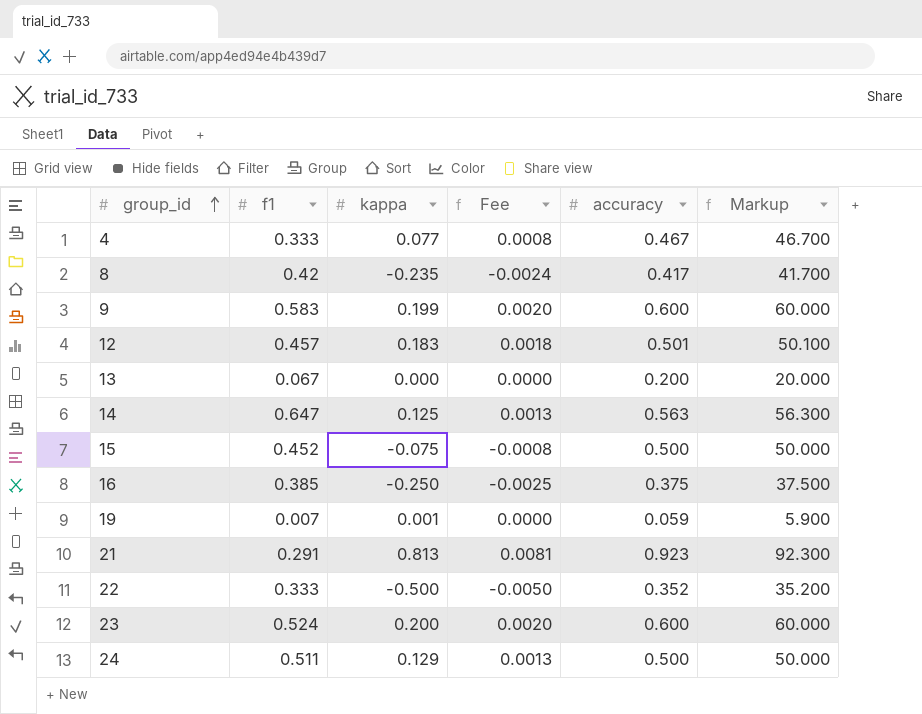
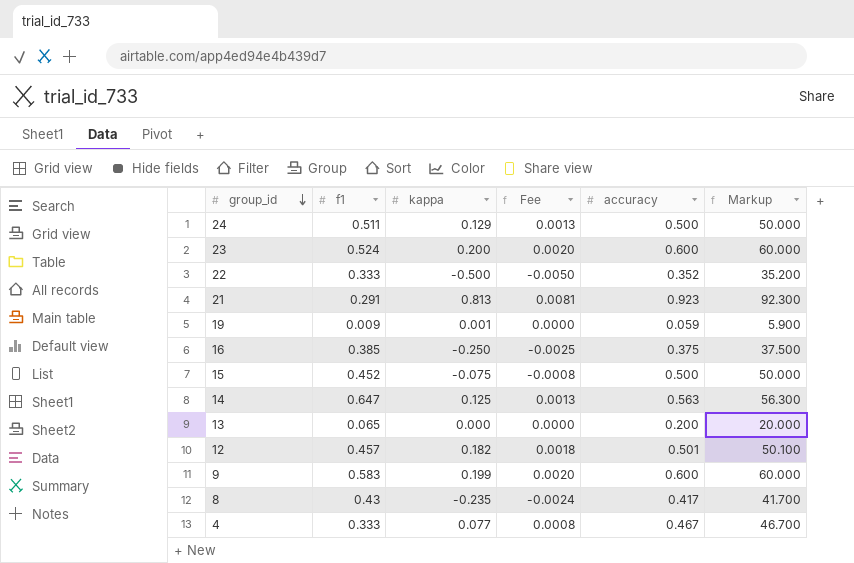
row order: group_id ascending -> group_id descending
19 | f1: 0.007 -> 0.009
13 | f1: 0.067 -> 0.065
12 | kappa: 0.183 -> 0.182
8 | f1: 0.42 -> 0.43

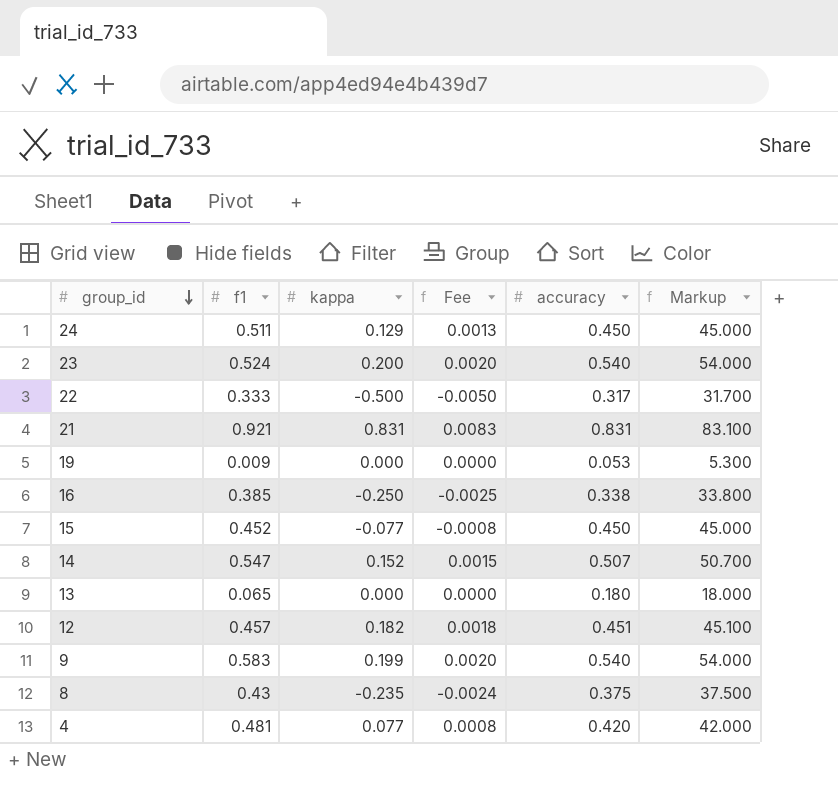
24 | accuracy: 0.500 -> 0.450
24 | Markup: 50.000 -> 45.000
23 | accuracy: 0.600 -> 0.540
23 | Markup: 60.000 -> 54.000
22 | accuracy: 0.352 -> 0.317
22 | Markup: 35.200 -> 31.700
21 | f1: 0.291 -> 0.921
21 | kappa: 0.813 -> 0.831
21 | Fee: 0.0081 -> 0.0083
21 | accuracy: 0.923 -> 0.831
21 | Markup: 92.300 -> 83.100
19 | kappa: 0.001 -> 0.000
19 | accuracy: 0.059 -> 0.053
19 | Markup: 5.900 -> 5.300
16 | accuracy: 0.375 -> 0.338
16 | Markup: 37.500 -> 33.800
15 | kappa: -0.075 -> -0.077
15 | accuracy: 0.500 -> 0.450
15 | Markup: 50.000 -> 45.000
14 | f1: 0.647 -> 0.547
14 | kappa: 0.125 -> 0.152
14 | Fee: 0.0013 -> 0.0015
14 | accuracy: 0.563 -> 0.507
14 | Markup: 56.300 -> 50.700
13 | accuracy: 0.200 -> 0.180
13 | Markup: 20.000 -> 18.000
12 | accuracy: 0.501 -> 0.451
12 | Markup: 50.100 -> 45.100
9 | accuracy: 0.600 -> 0.540
9 | Markup: 60.000 -> 54.000
8 | accuracy: 0.417 -> 0.375
8 | Markup: 41.700 -> 37.500
4 | f1: 0.333 -> 0.481
4 | accuracy: 0.467 -> 0.420
4 | Markup: 46.700 -> 42.000

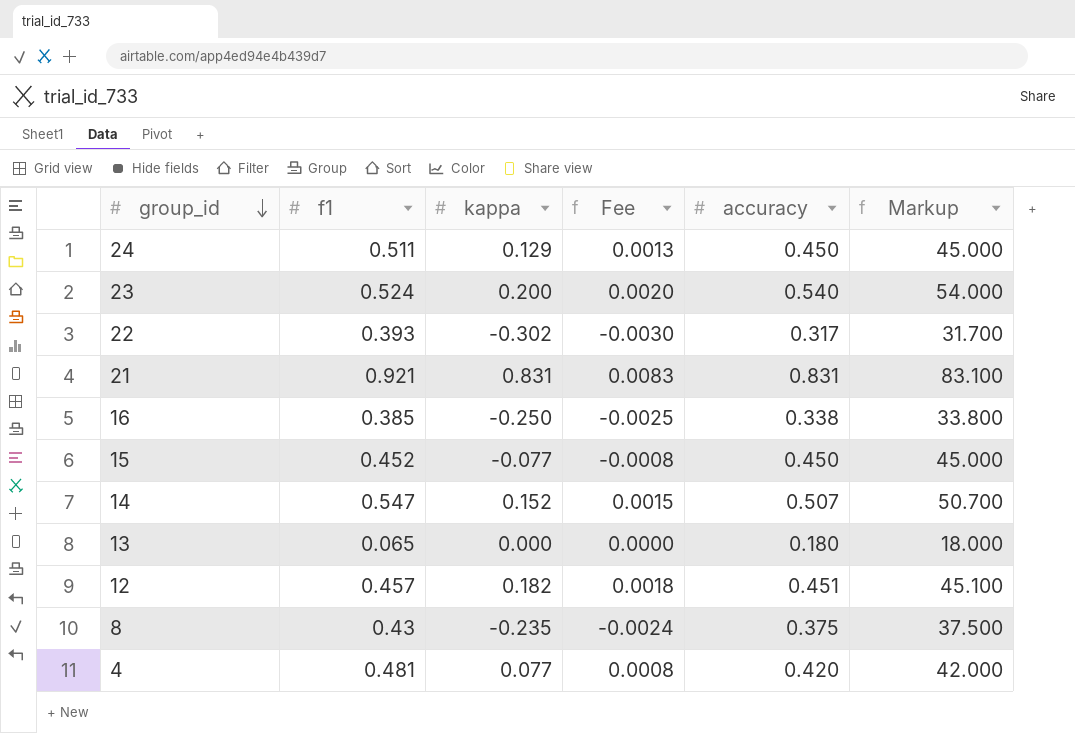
row 19: 0.009 | 0.000 | 0.0000 | 0.053 | 5.300 -> none
row 9: 0.583 | 0.199 | 0.0020 | 0.540 | 54.000 -> none
22 | f1: 0.333 -> 0.393
22 | kappa: -0.500 -> -0.302
22 | Fee: -0.0050 -> -0.0030

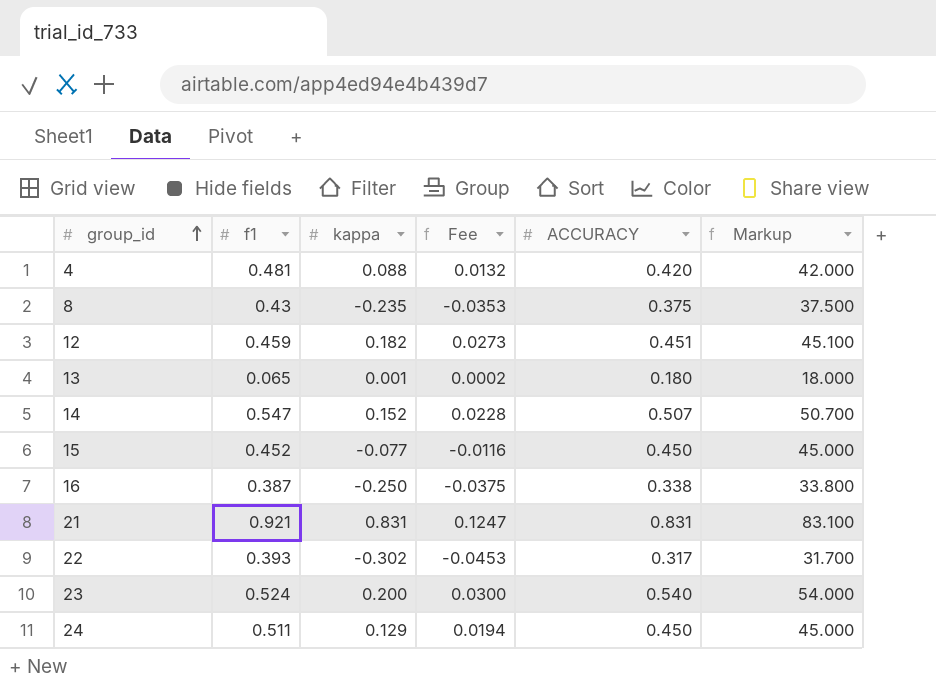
row order: group_id descending -> group_id ascending
column Fee | formula: [kappa] * 0.01 -> [kappa] * 0.15
column name: accuracy -> ACCURACY
4 | kappa: 0.077 -> 0.088
12 | f1: 0.457 -> 0.459
13 | kappa: 0.000 -> 0.001
16 | f1: 0.385 -> 0.387

